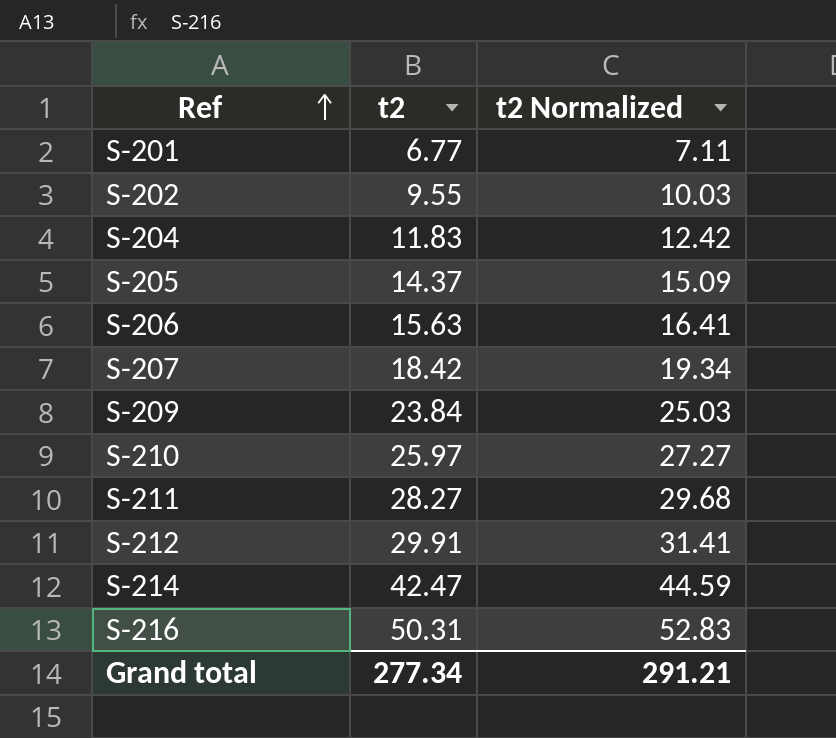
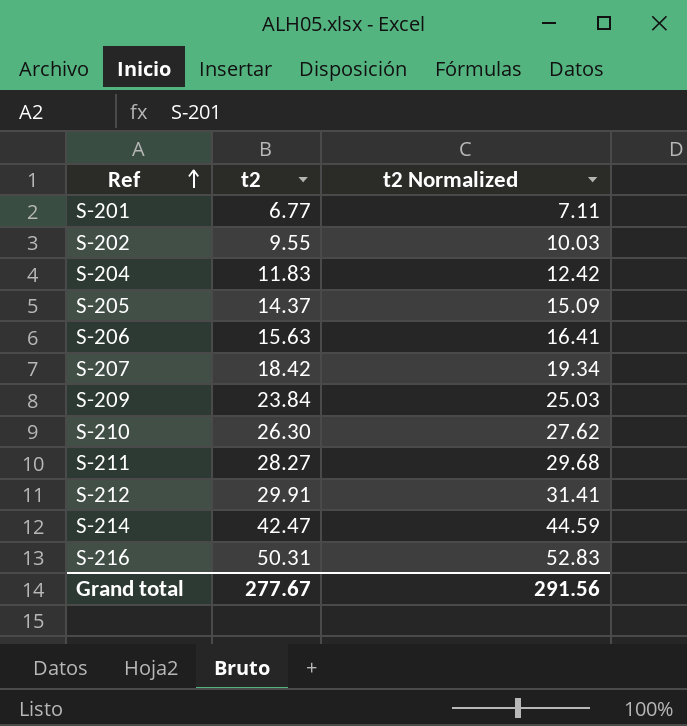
S-210 | t2: 25.97 -> 26.30
S-210 | t2 Normalized: 27.27 -> 27.62
Grand total | t2: 277.34 -> 277.67
Grand total | t2 Normalized: 291.21 -> 291.56

